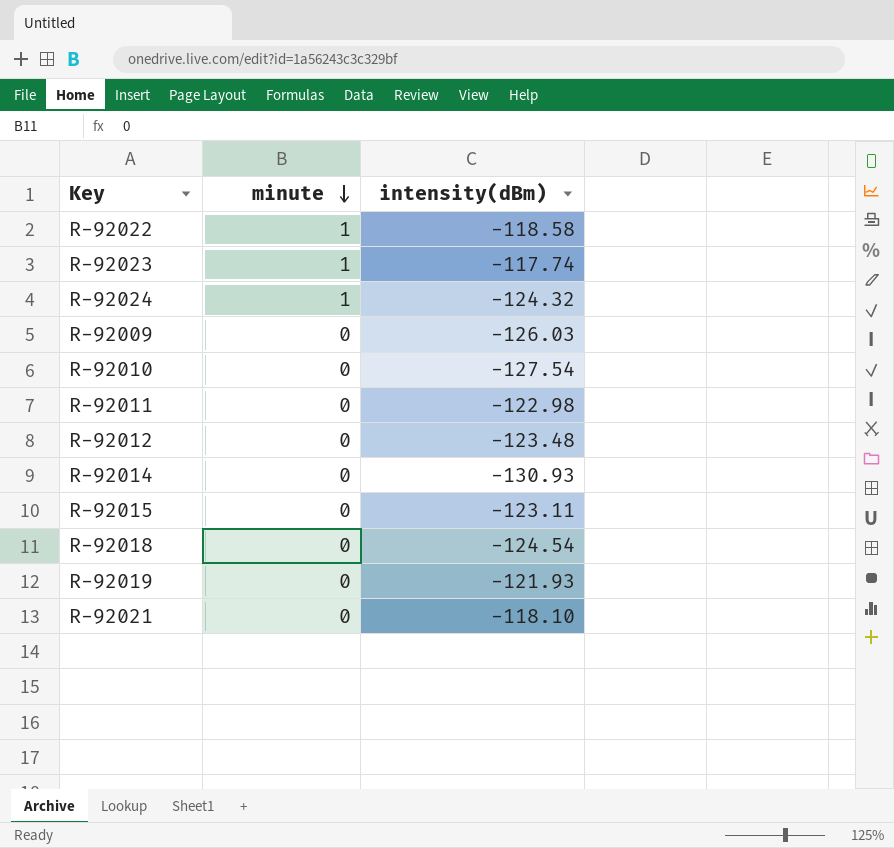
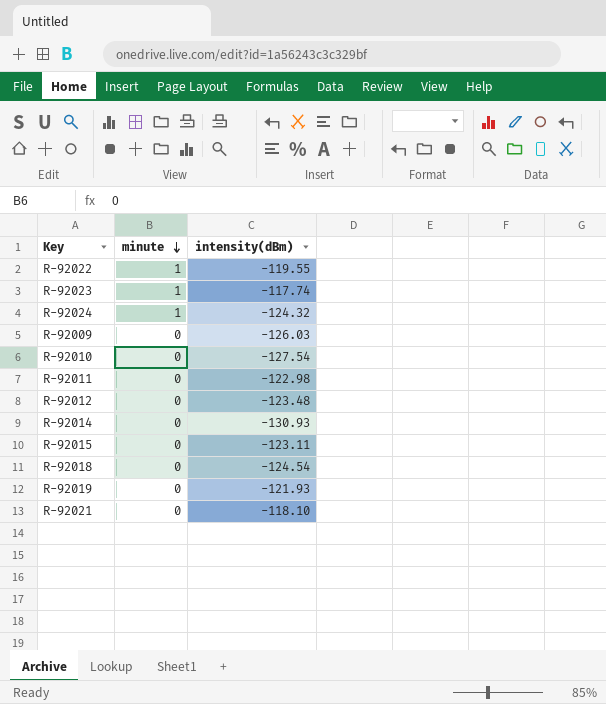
R-92022 | intensity(dBm): -118.58 -> -119.55

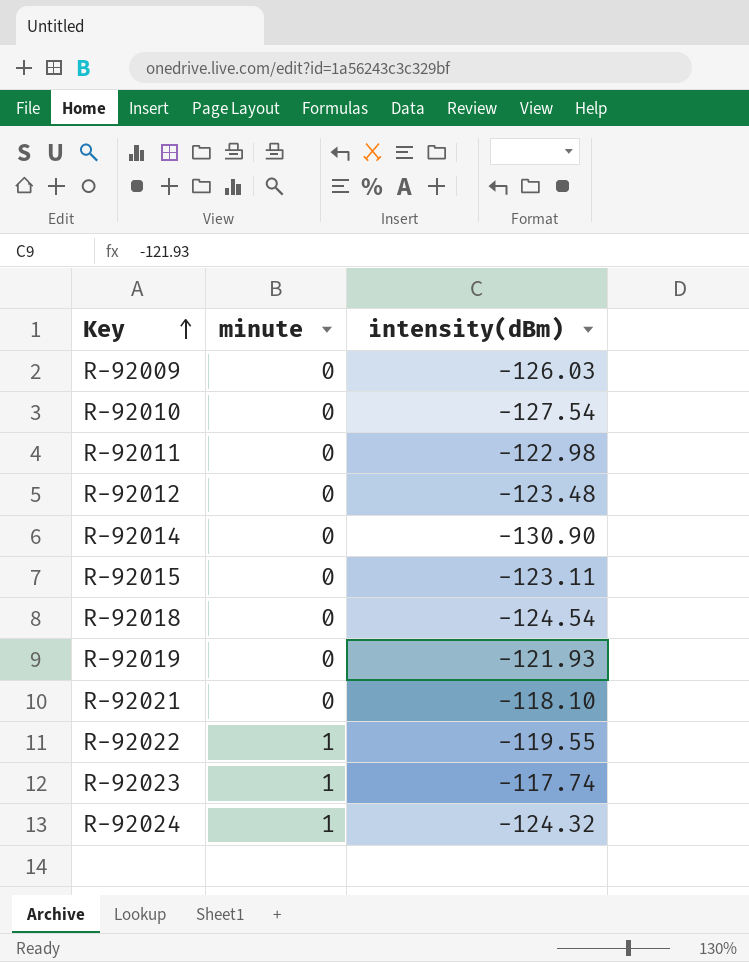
row order: minute descending -> Key ascending
R-92014 | intensity(dBm): -130.93 -> -130.90

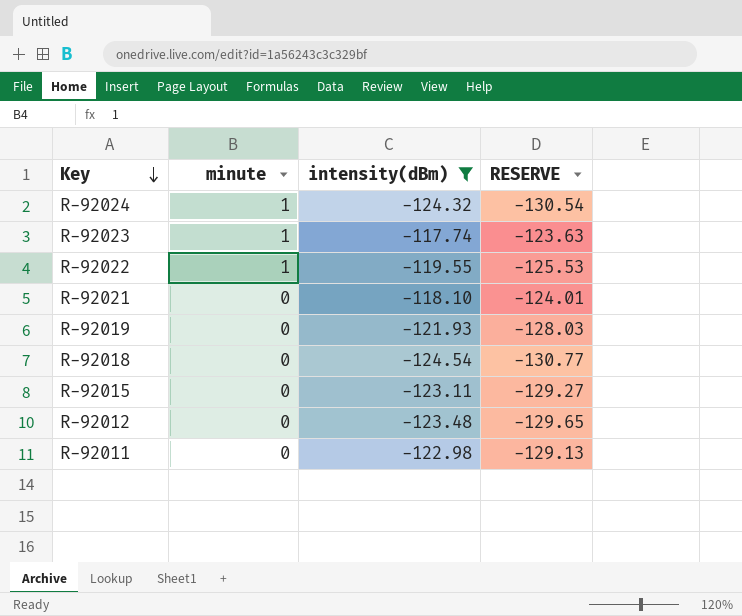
filter: none -> intensity(dBm) >= -124.54
row order: Key ascending -> Key descending
column RESERVE | formula: none -> [intensity(dBm)] * 1.05

